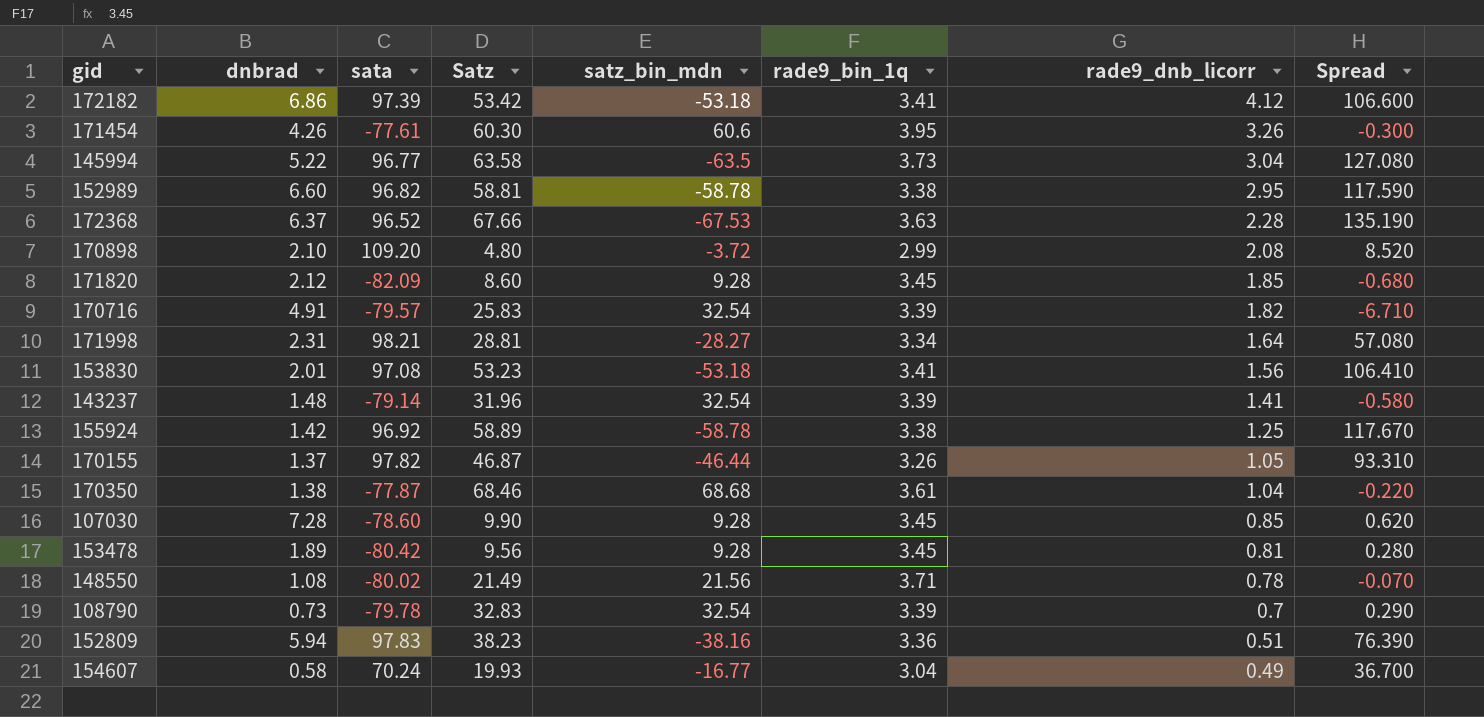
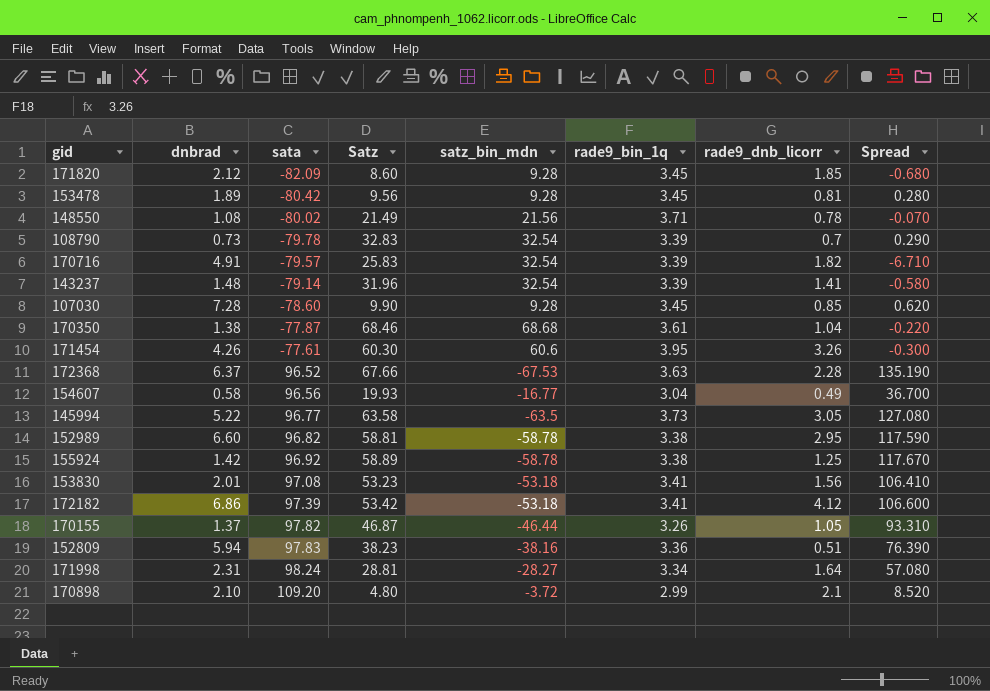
row order: rade9_dnb_licorr descending -> sata ascending
154607 | sata: 70.24 -> 96.56
145994 | rade9_dnb_licorr: 3.04 -> 3.05
171998 | sata: 98.21 -> 98.24
170898 | rade9_dnb_licorr: 2.08 -> 2.1

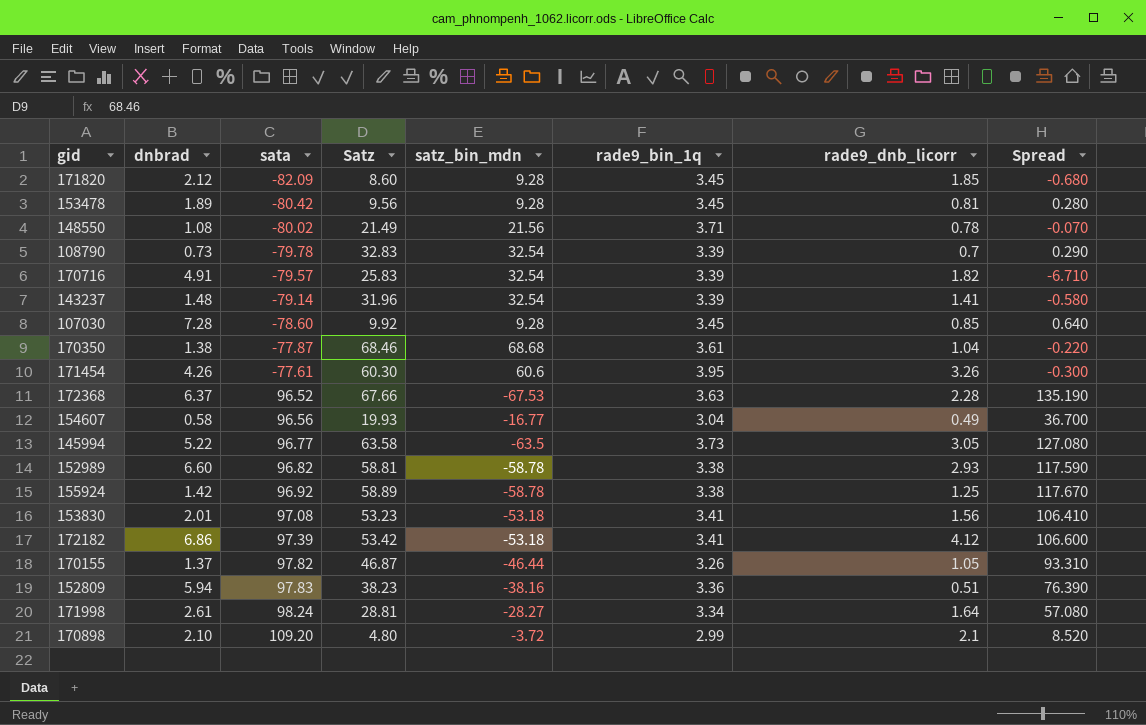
107030 | Satz: 9.90 -> 9.92
107030 | Spread: 0.620 -> 0.640
152989 | rade9_dnb_licorr: 2.95 -> 2.93
171998 | dnbrad: 2.31 -> 2.61

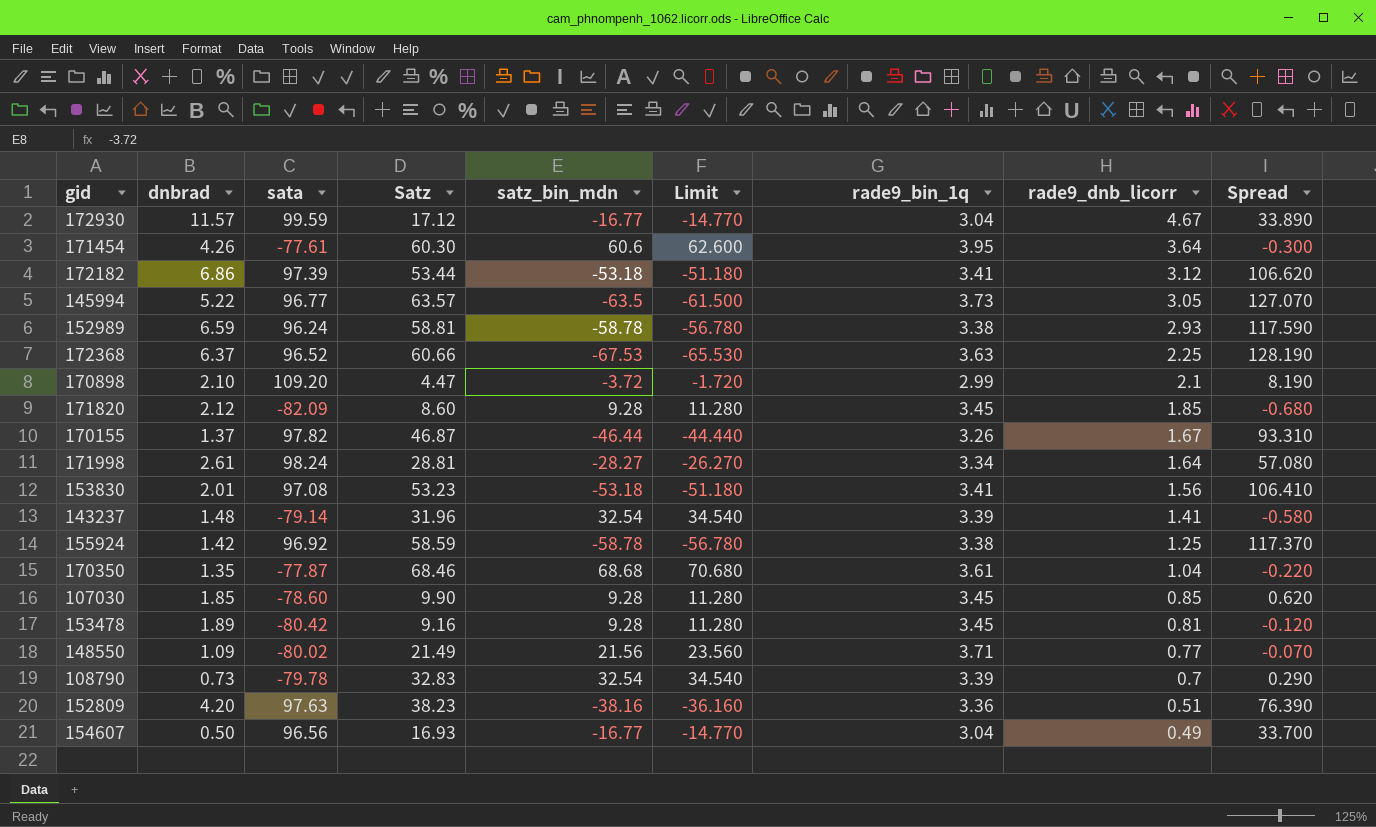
row order: sata ascending -> rade9_dnb_licorr descending
column Limit | formula: none -> [satz_bin_mdn] + 2
row 170716: 4.91 | -79.57 | 25.83 | 32.54 | 3.39 | 1.82 | -6.710 -> none
row 172930: none -> 11.57 | 99.59 | 17.12 | -16.77 | -14.770 | 3.04 | 4.67 | 33.890
171454 | rade9_dnb_licorr: 3.26 -> 3.64
172182 | Satz: 53.42 -> 53.44
172182 | rade9_dnb_licorr: 4.12 -> 3.12
172182 | Spread: 106.600 -> 106.620
145994 | Satz: 63.58 -> 63.57
145994 | Spread: 127.080 -> 127.070
152989 | dnbrad: 6.60 -> 6.59
152989 | sata: 96.82 -> 96.24
172368 | Satz: 67.66 -> 60.66
172368 | rade9_dnb_licorr: 2.28 -> 2.25
172368 | Spread: 135.190 -> 128.190
170898 | Satz: 4.80 -> 4.47
170898 | Spread: 8.520 -> 8.190
170155 | rade9_dnb_licorr: 1.05 -> 1.67
155924 | Satz: 58.89 -> 58.59
155924 | Spread: 117.670 -> 117.370
170350 | dnbrad: 1.38 -> 1.35
107030 | dnbrad: 7.28 -> 1.85
107030 | Satz: 9.92 -> 9.90
107030 | Spread: 0.640 -> 0.620
153478 | Satz: 9.56 -> 9.16
153478 | Spread: 0.280 -> -0.120
148550 | dnbrad: 1.08 -> 1.09
148550 | rade9_dnb_licorr: 0.78 -> 0.77
152809 | dnbrad: 5.94 -> 4.20
152809 | sata: 97.83 -> 97.63
154607 | dnbrad: 0.58 -> 0.50
154607 | Satz: 19.93 -> 16.93
154607 | Spread: 36.700 -> 33.700

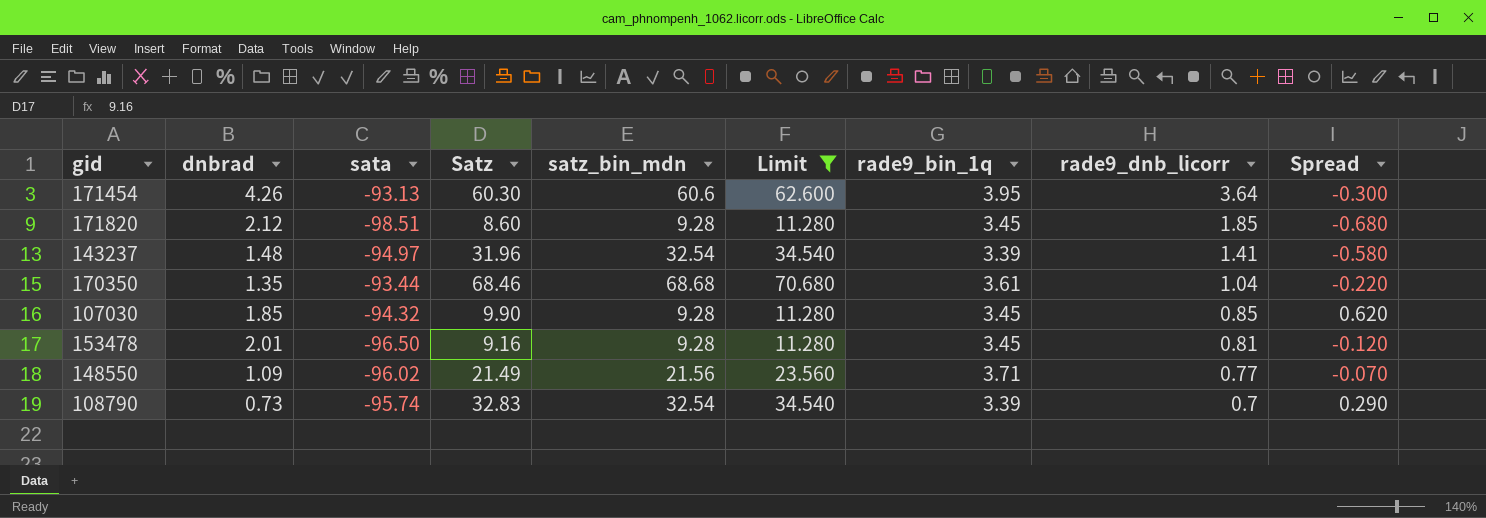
filter: none -> Limit >= 11.280
171454 | sata: -77.61 -> -93.13
171820 | sata: -82.09 -> -98.51
143237 | sata: -79.14 -> -94.97
170350 | sata: -77.87 -> -93.44
107030 | sata: -78.60 -> -94.32
153478 | dnbrad: 1.89 -> 2.01
153478 | sata: -80.42 -> -96.50
148550 | sata: -80.02 -> -96.02
108790 | sata: -79.78 -> -95.74

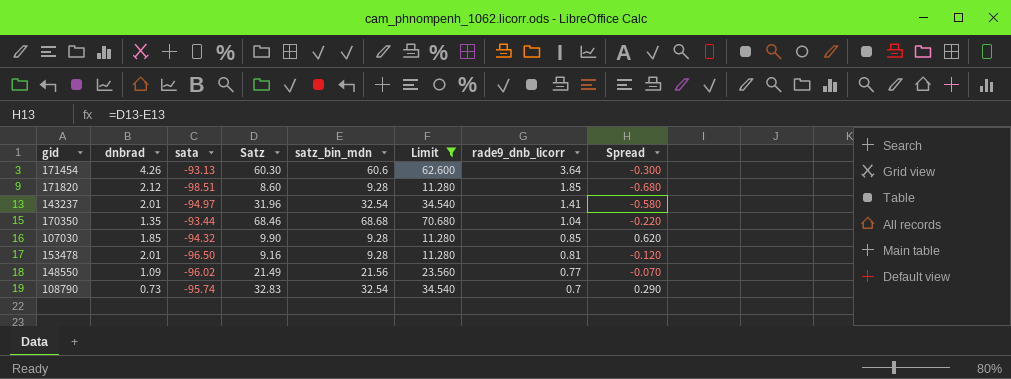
column rade9_bin_1q | position: 7 -> none
143237 | dnbrad: 1.48 -> 2.01

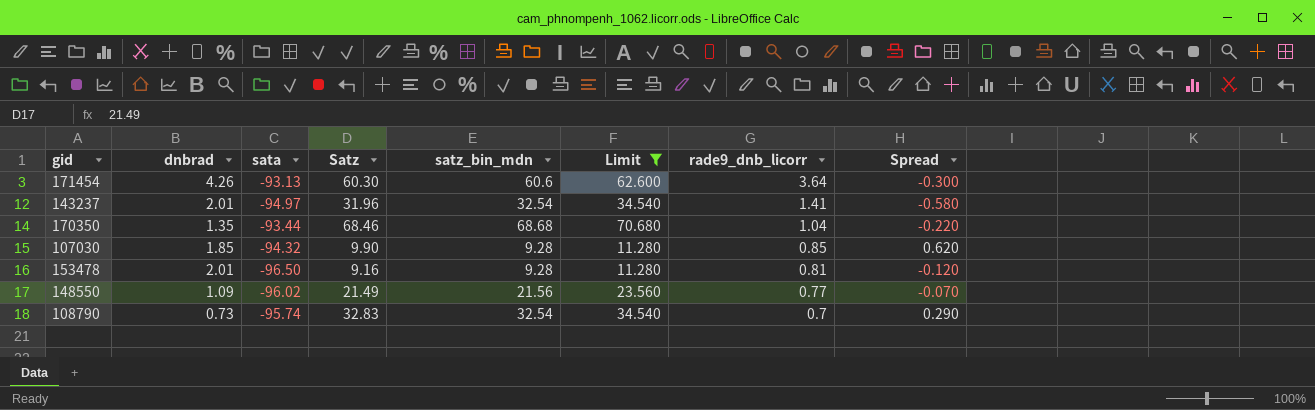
row 171820: 2.12 | -98.51 | 8.60 | 9.28 | 11.280 | 1.85 | -0.680 -> none

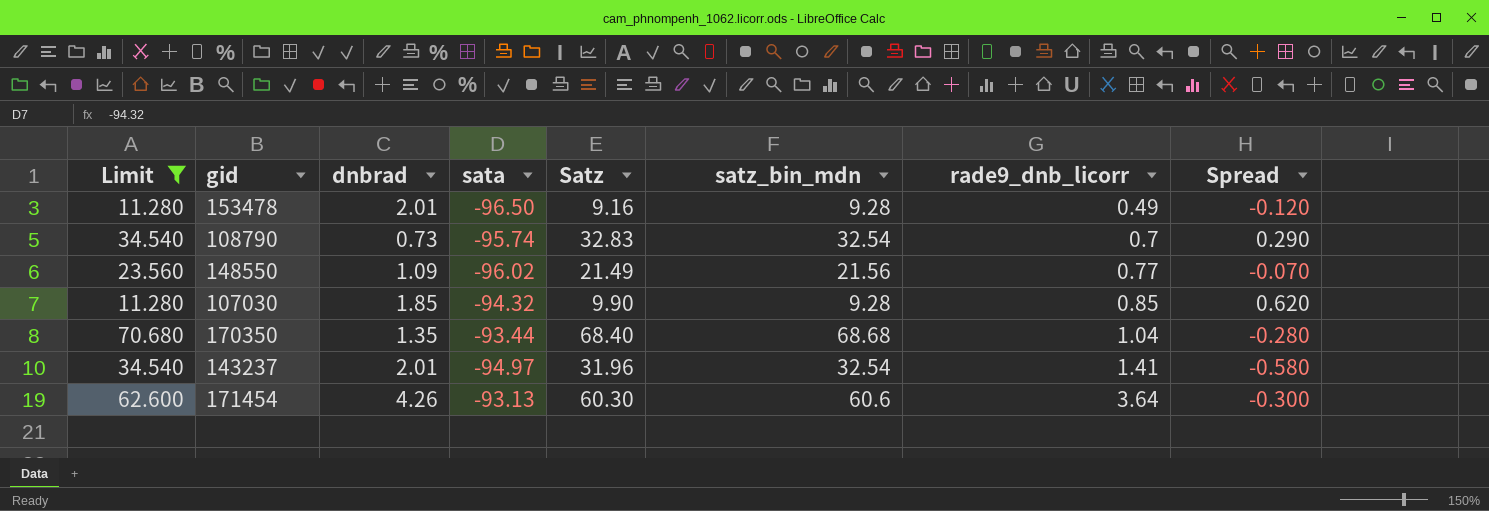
row order: rade9_dnb_licorr descending -> rade9_dnb_licorr ascending
column Limit | position: 6 -> 1
153478 | rade9_dnb_licorr: 0.81 -> 0.49
170350 | Satz: 68.46 -> 68.40
170350 | Spread: -0.220 -> -0.280

